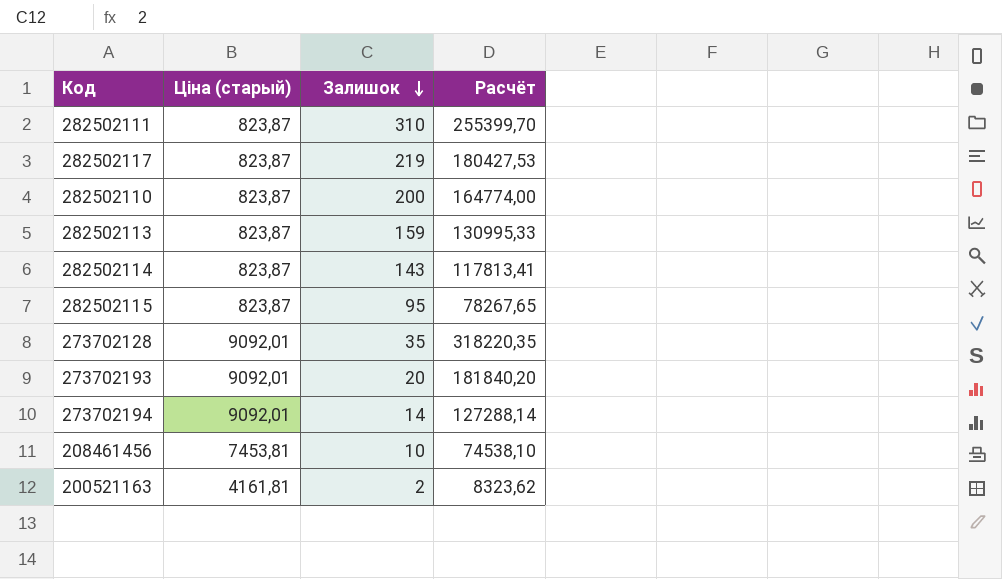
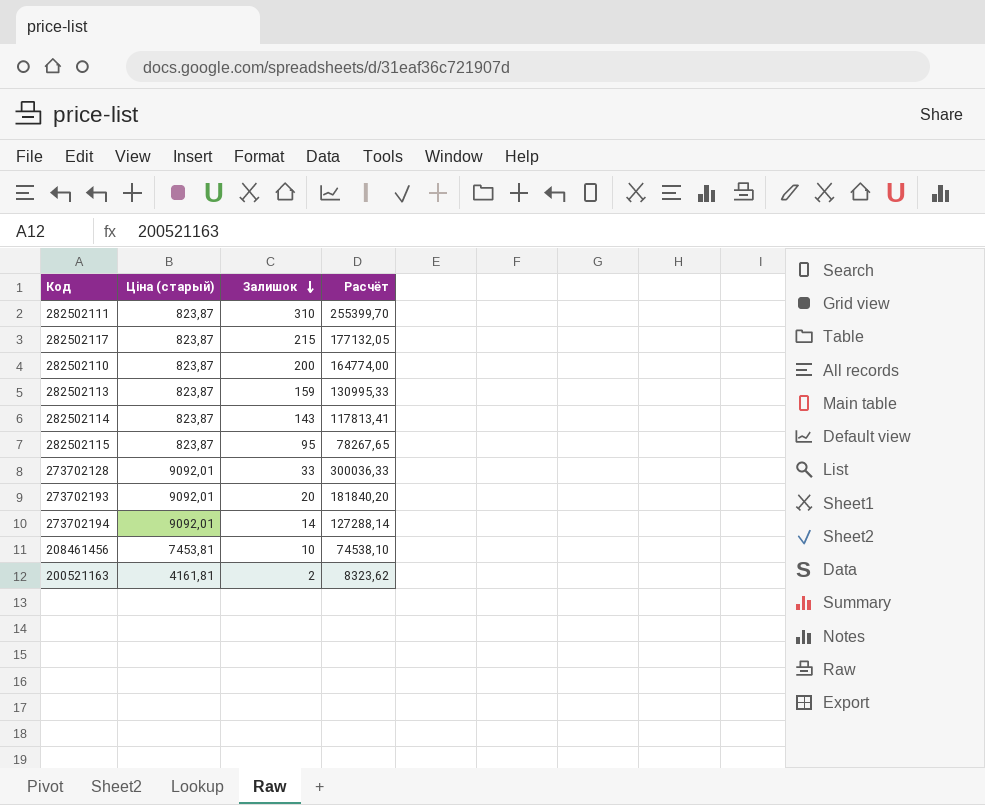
282502117 | Залишок: 219 -> 215
282502117 | Расчёт: 180427,53 -> 177132,05
273702128 | Залишок: 35 -> 33
273702128 | Расчёт: 318220,35 -> 300036,33

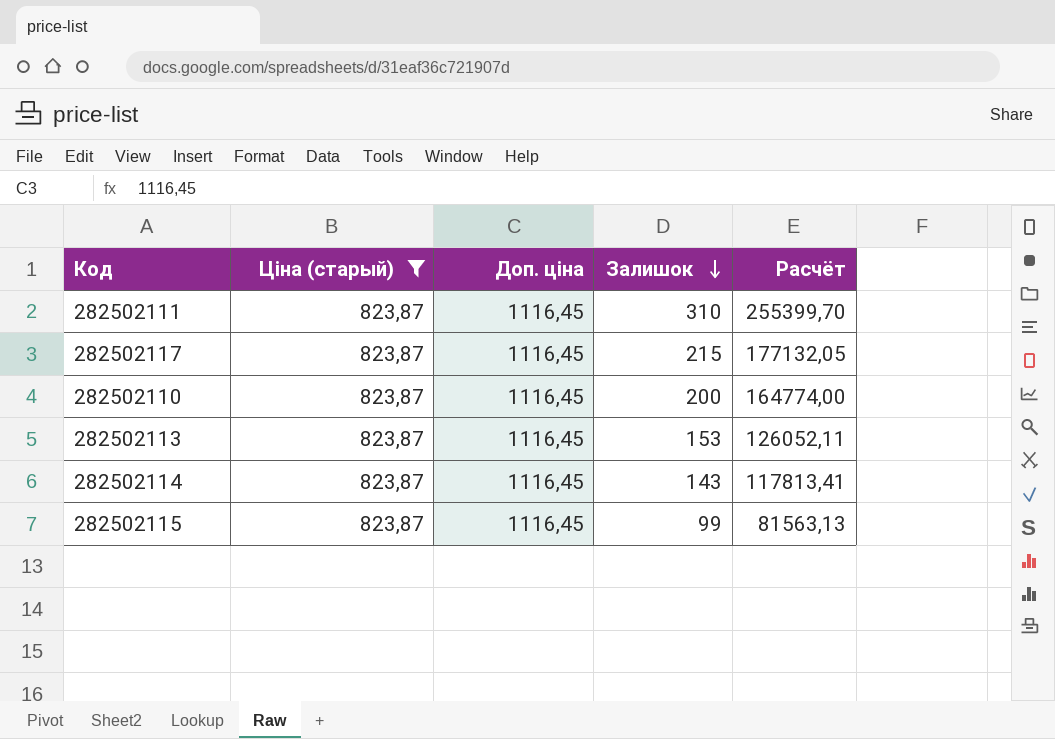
filter: none -> Ціна (старый) = 823,87
column Доп. ціна | position: none -> 3
282502113 | Залишок: 159 -> 153
282502113 | Расчёт: 130995,33 -> 126052,11
282502115 | Залишок: 95 -> 99
282502115 | Расчёт: 78267,65 -> 81563,13

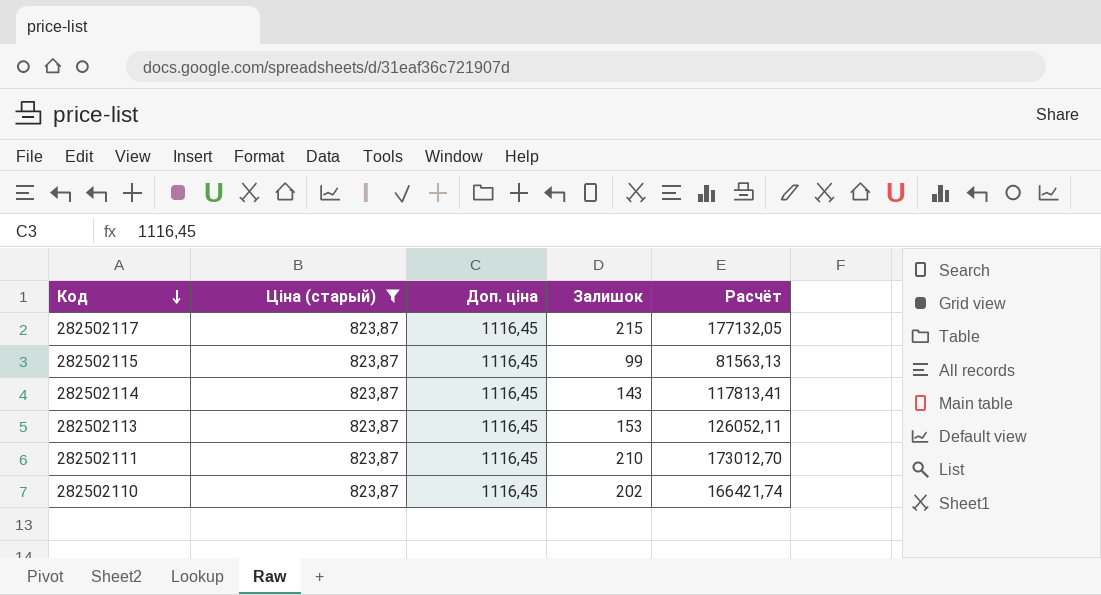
row order: Залишок descending -> Код descending
282502111 | Залишок: 310 -> 210
282502111 | Расчёт: 255399,70 -> 173012,70
282502110 | Залишок: 200 -> 202
282502110 | Расчёт: 164774,00 -> 166421,74

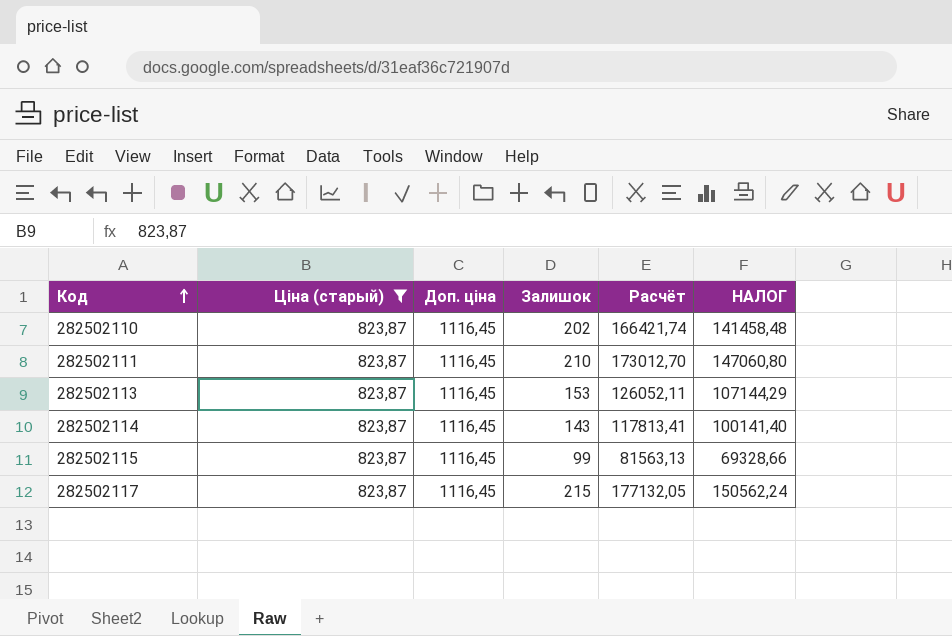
row order: Код descending -> Код ascending
column НАЛОГ | formula: none -> [Расчёт] * 0,85

